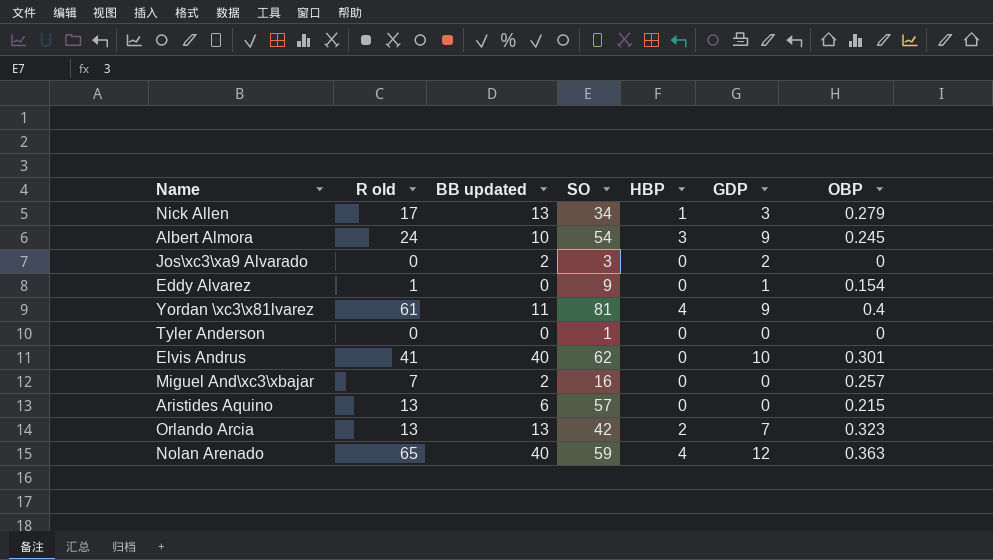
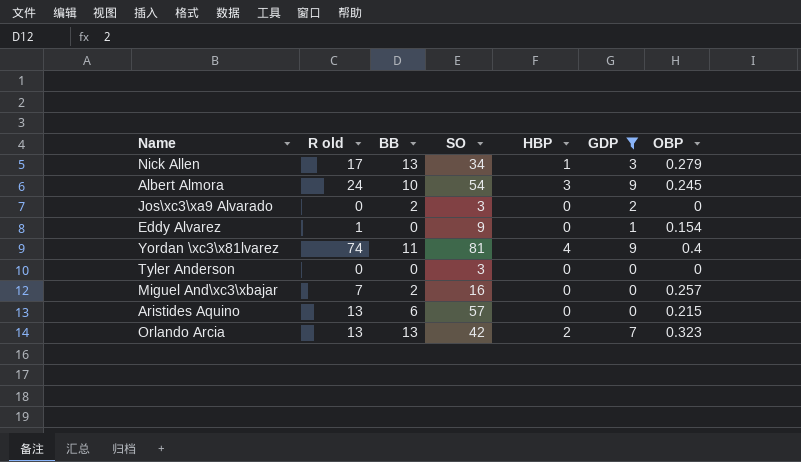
filter: none -> GDP <= 9
column name: BB updated -> BB
Yordan \xc3\x81lvarez | R old: 61 -> 74
Tyler Anderson | SO: 1 -> 3

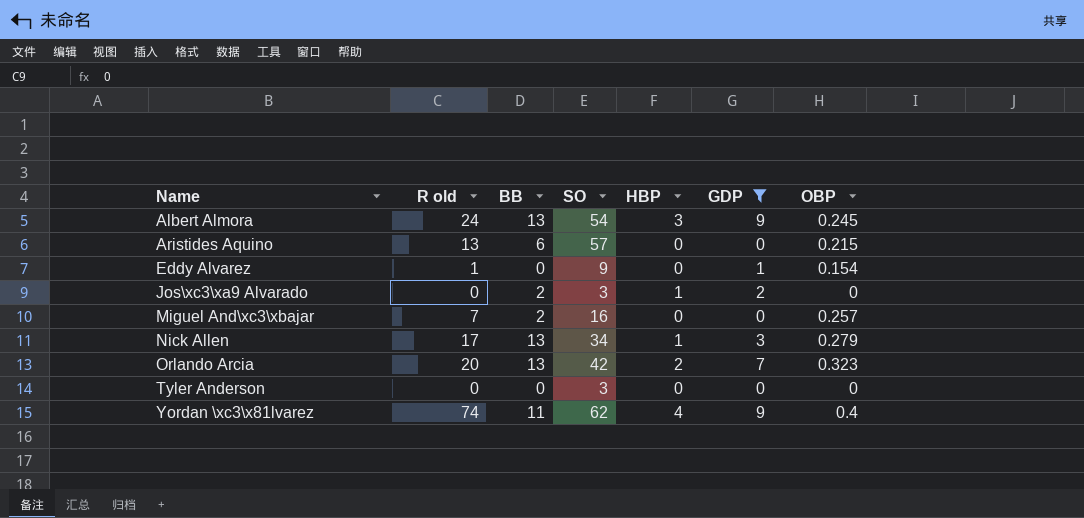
row order: none -> Name ascending
Albert Almora | BB: 10 -> 13
Jos\xc3\xa9 Alvarado | HBP: 0 -> 1
Orlando Arcia | R old: 13 -> 20
Yordan \xc3\x81lvarez | SO: 81 -> 62

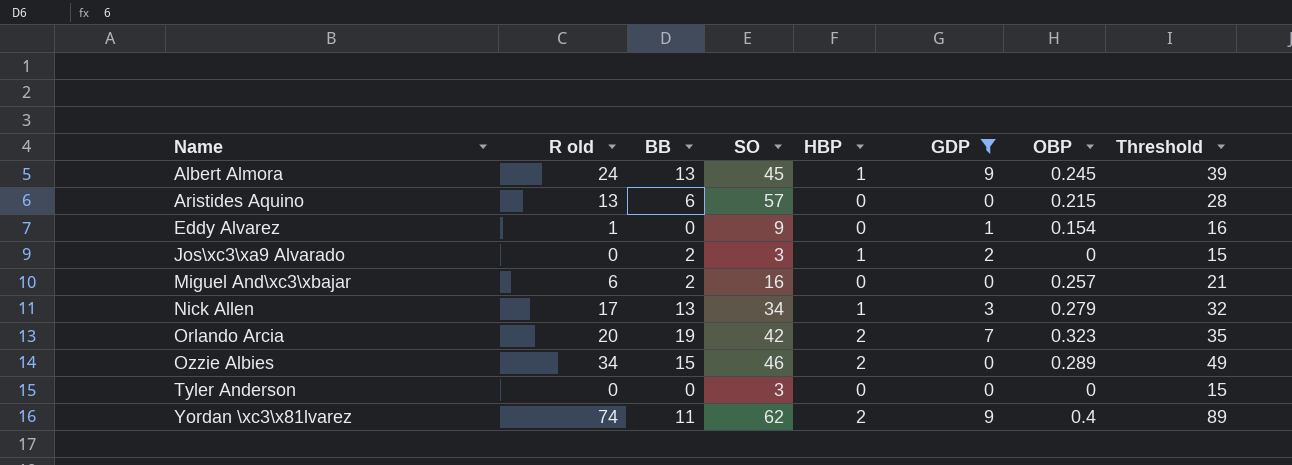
column Threshold | formula: none -> [R old] + 15
Albert Almora | SO: 54 -> 45
Albert Almora | HBP: 3 -> 1
Miguel And\xc3\xbajar | R old: 7 -> 6
Orlando Arcia | BB: 13 -> 19
row Ozzie Albies: none -> 34 | 15 | 46 | 2 | 0 | 0.289 | 49
Yordan \xc3\x81lvarez | HBP: 4 -> 2

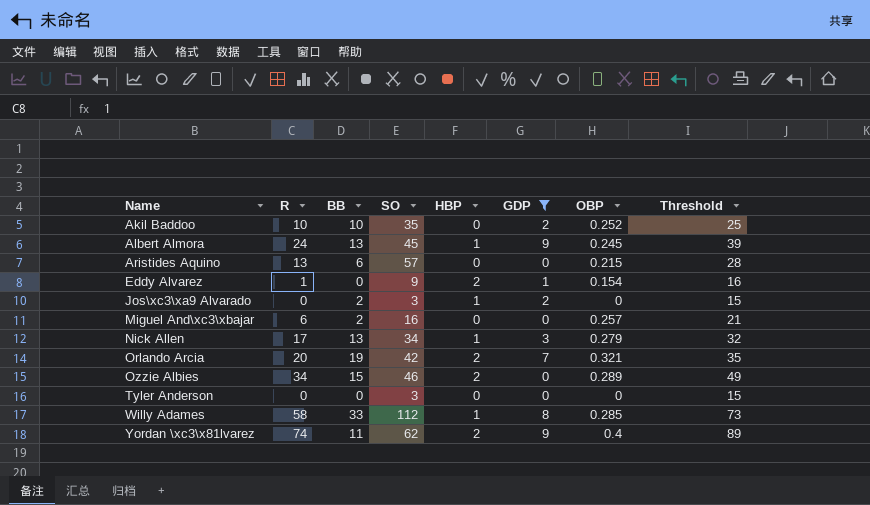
column name: R old -> R
row Akil Baddoo: none -> 10 | 10 | 35 | 0 | 2 | 0.252 | 25
Eddy Alvarez | HBP: 0 -> 2
Orlando Arcia | OBP: 0.323 -> 0.321
row Willy Adames: none -> 58 | 33 | 112 | 1 | 8 | 0.285 | 73

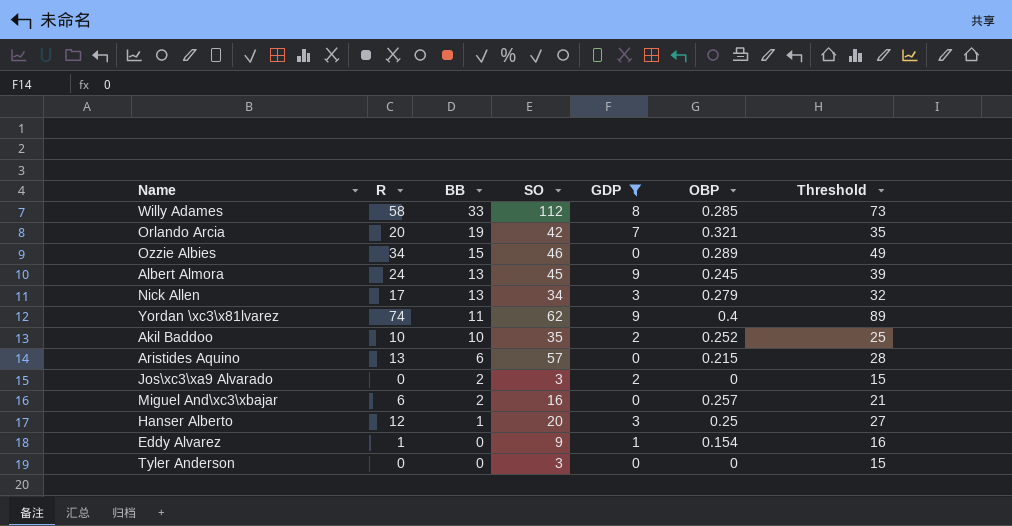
row order: Name ascending -> BB descending
column HBP | position: 5 -> none
row Hanser Alberto: none -> 12 | 1 | 20 | 3 | 0.25 | 27

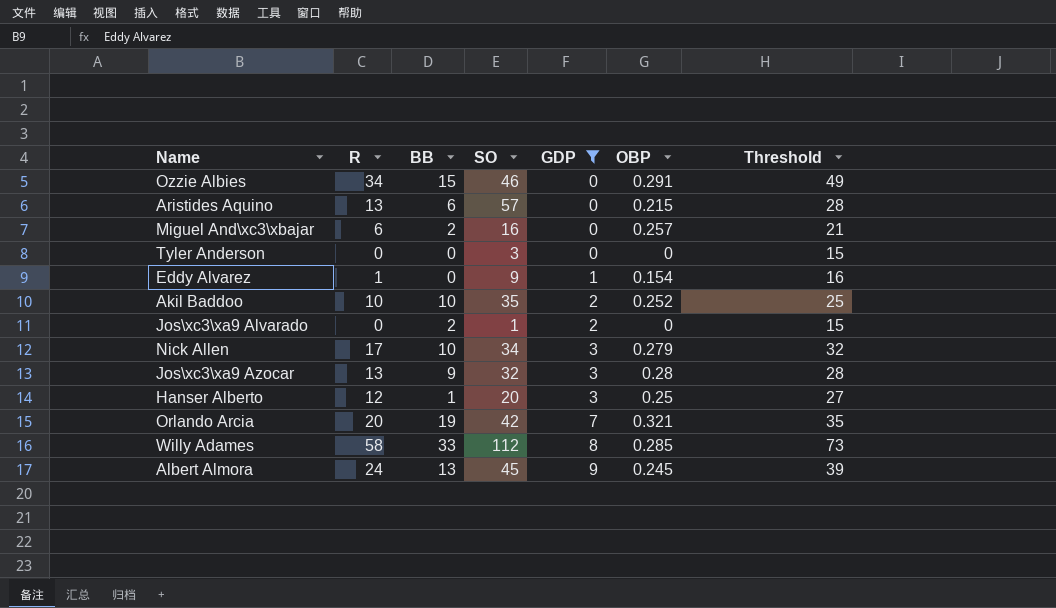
row order: BB descending -> GDP ascending
row Yordan \xc3\x81lvarez: 74 | 11 | 62 | 9 | 0.4 | 89 -> none
Ozzie Albies | OBP: 0.289 -> 0.291
Jos\xc3\xa9 Alvarado | SO: 3 -> 1
Nick Allen | BB: 13 -> 10
row Jos\xc3\xa9 Azocar: none -> 13 | 9 | 32 | 3 | 0.28 | 28

